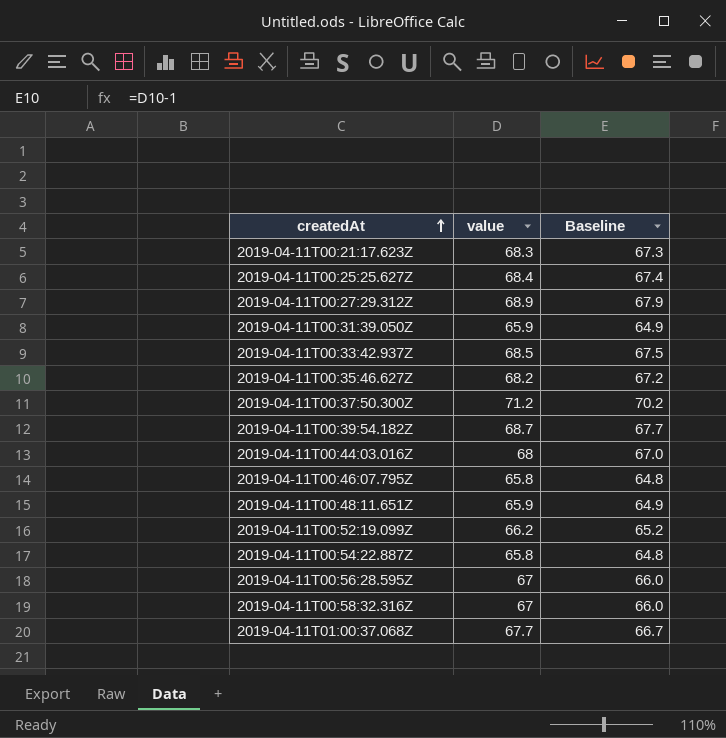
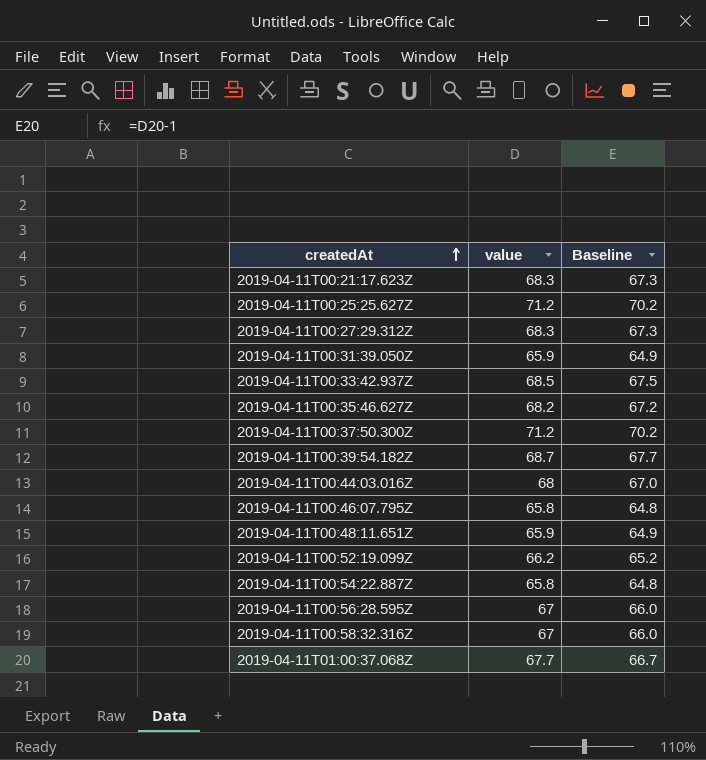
2019-04-11T00:25:25.627Z | value: 68.4 -> 71.2
2019-04-11T00:25:25.627Z | Baseline: 67.4 -> 70.2
2019-04-11T00:27:29.312Z | value: 68.9 -> 68.3
2019-04-11T00:27:29.312Z | Baseline: 67.9 -> 67.3

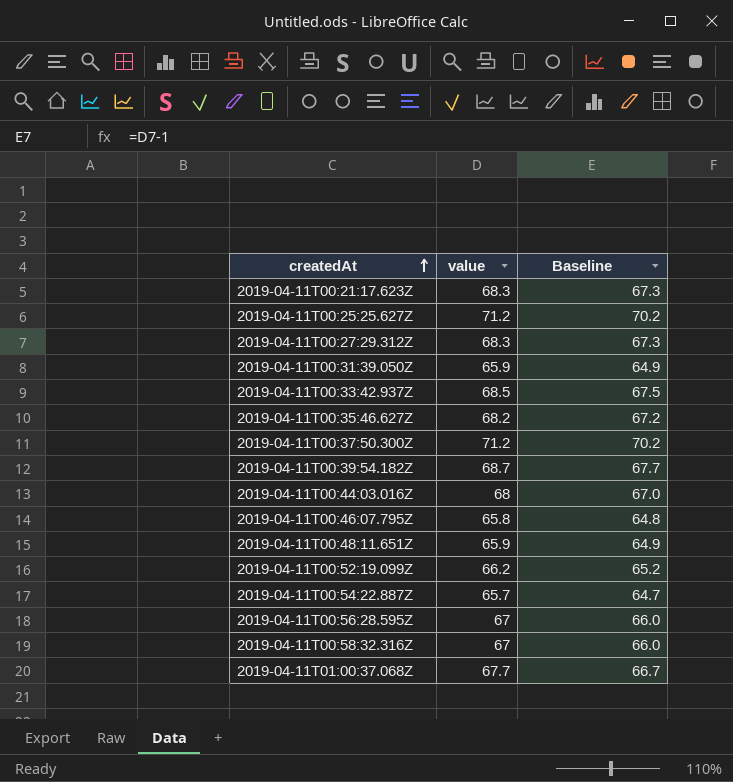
2019-04-11T00:54:22.887Z | value: 65.8 -> 65.7
2019-04-11T00:54:22.887Z | Baseline: 64.8 -> 64.7

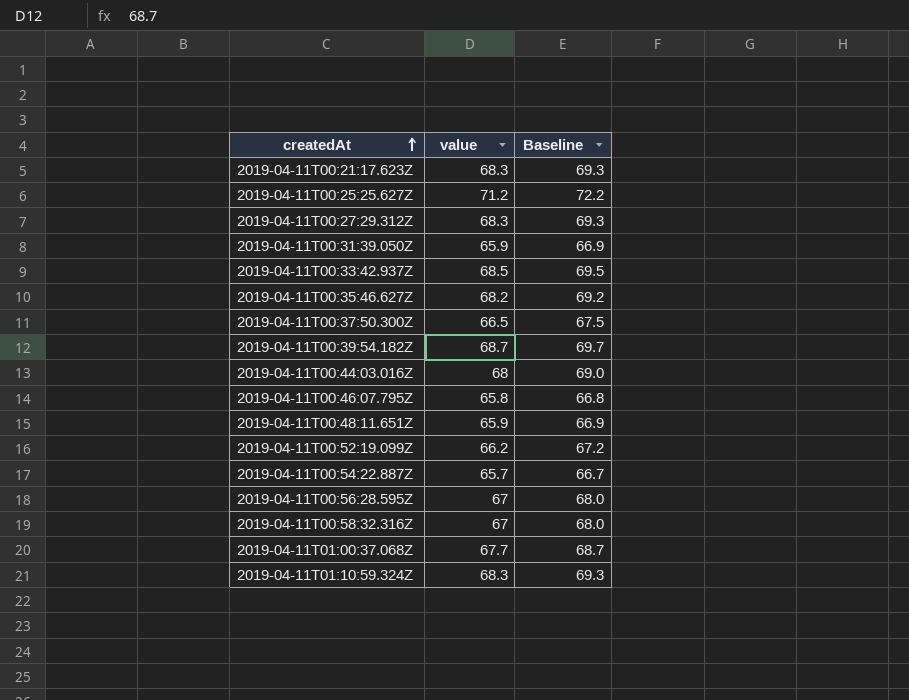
column Baseline | formula: [value] - 1 -> [value] + 1
2019-04-11T00:37:50.300Z | value: 71.2 -> 66.5
row 2019-04-11T01:10:59.324Z: none -> 68.3 | 69.3

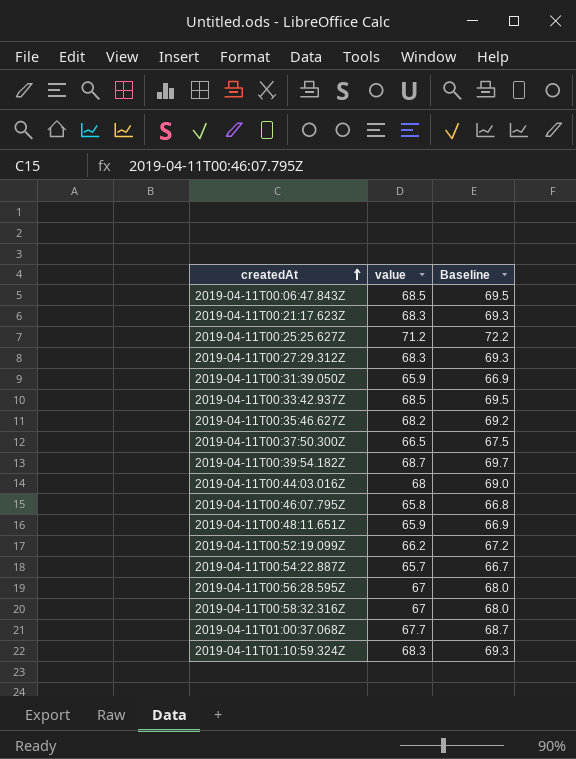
row 2019-04-11T00:06:47.843Z: none -> 68.5 | 69.5

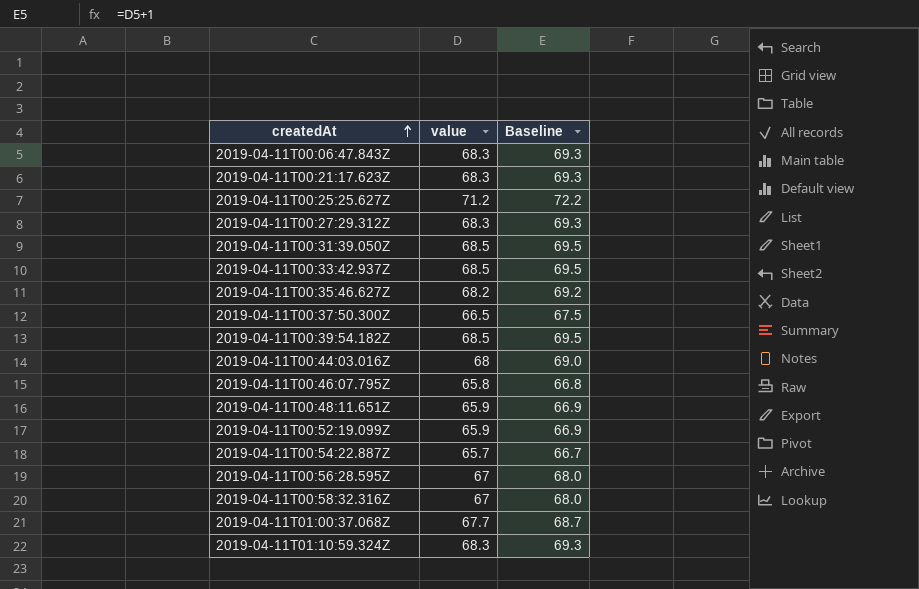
2019-04-11T00:06:47.843Z | value: 68.5 -> 68.3
2019-04-11T00:06:47.843Z | Baseline: 69.5 -> 69.3
2019-04-11T00:31:39.050Z | value: 65.9 -> 68.5
2019-04-11T00:31:39.050Z | Baseline: 66.9 -> 69.5
2019-04-11T00:39:54.182Z | value: 68.7 -> 68.5
2019-04-11T00:39:54.182Z | Baseline: 69.7 -> 69.5
2019-04-11T00:52:19.099Z | value: 66.2 -> 65.9
2019-04-11T00:52:19.099Z | Baseline: 67.2 -> 66.9

